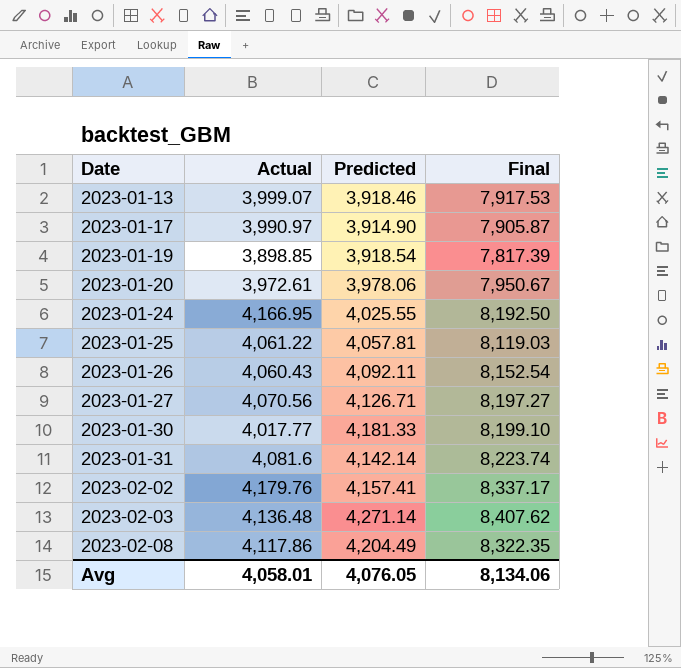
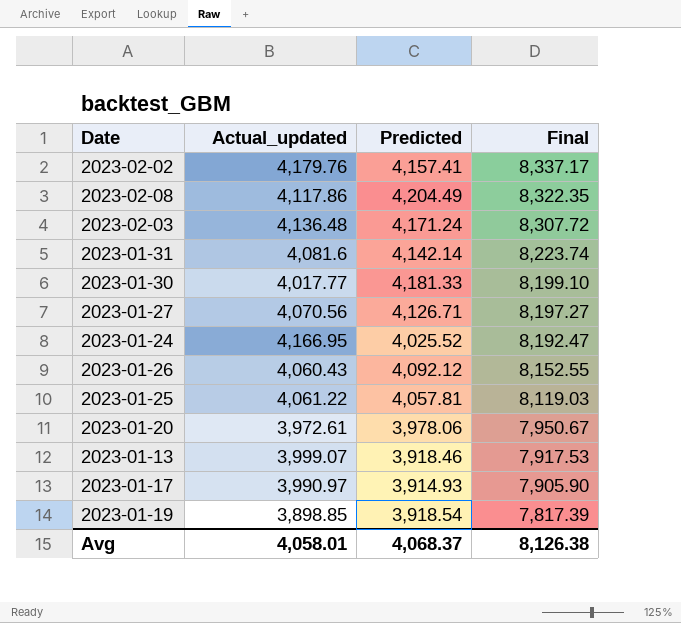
row order: Date ascending -> Final descending
column name: Actual -> Actual_updated
2023-02-03 | Predicted: 4,271.14 -> 4,171.24
2023-02-03 | Final: 8,407.62 -> 8,307.72
2023-01-24 | Predicted: 4,025.55 -> 4,025.52
2023-01-24 | Final: 8,192.50 -> 8,192.47
2023-01-26 | Predicted: 4,092.11 -> 4,092.12
2023-01-26 | Final: 8,152.54 -> 8,152.55
2023-01-17 | Predicted: 3,914.90 -> 3,914.93
2023-01-17 | Final: 7,905.87 -> 7,905.90
Avg | Predicted: 4,076.05 -> 4,068.37
Avg | Final: 8,134.06 -> 8,126.38

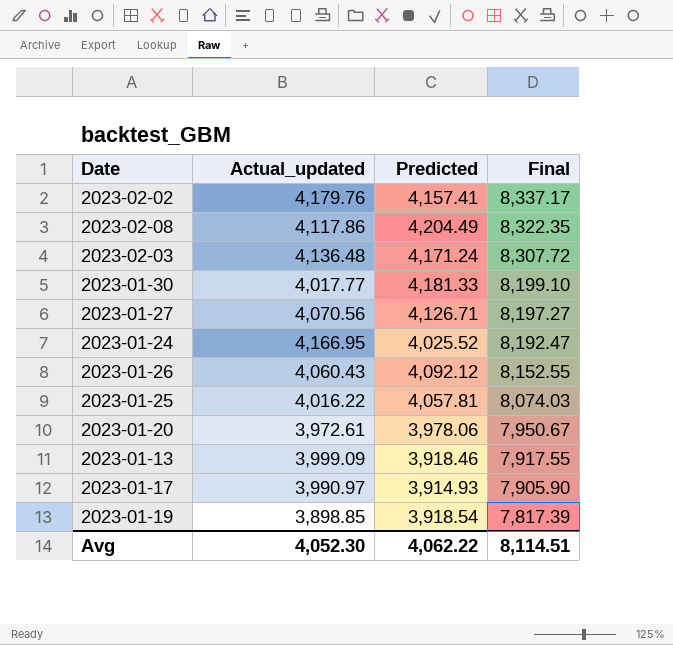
row 2023-01-31: 4,081.6 | 4,142.14 | 8,223.74 -> none
2023-01-25 | Actual_updated: 4,061.22 -> 4,016.22
2023-01-25 | Final: 8,119.03 -> 8,074.03
2023-01-13 | Actual_updated: 3,999.07 -> 3,999.09
2023-01-13 | Final: 7,917.53 -> 7,917.55
Avg | Actual_updated: 4,058.01 -> 4,052.30
Avg | Predicted: 4,068.37 -> 4,062.22
Avg | Final: 8,126.38 -> 8,114.51

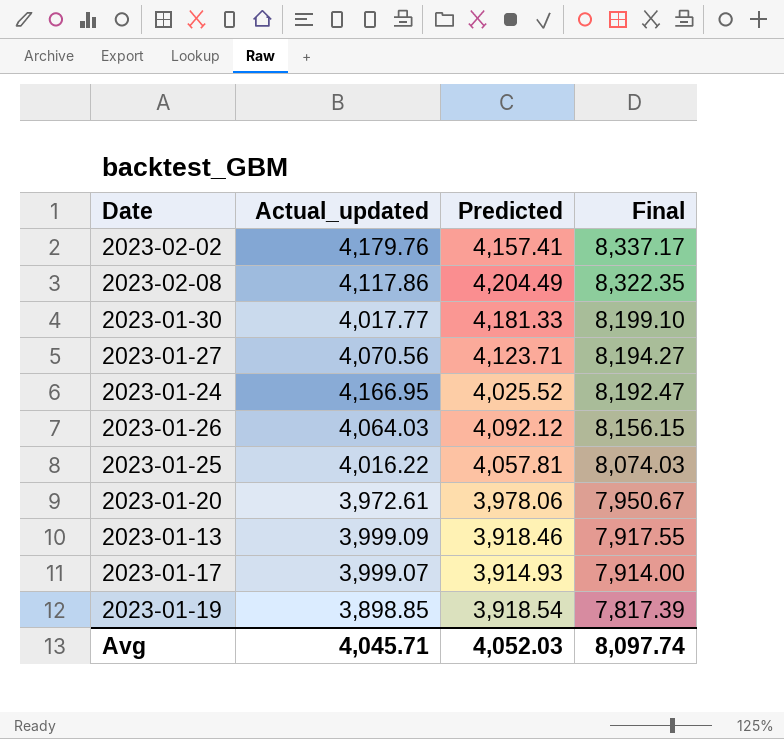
row 2023-02-03: 4,136.48 | 4,171.24 | 8,307.72 -> none
2023-01-27 | Predicted: 4,126.71 -> 4,123.71
2023-01-27 | Final: 8,197.27 -> 8,194.27
2023-01-26 | Actual_updated: 4,060.43 -> 4,064.03
2023-01-26 | Final: 8,152.55 -> 8,156.15
2023-01-17 | Actual_updated: 3,990.97 -> 3,999.07
2023-01-17 | Final: 7,905.90 -> 7,914.00
Avg | Actual_updated: 4,052.30 -> 4,045.71
Avg | Predicted: 4,062.22 -> 4,052.03
Avg | Final: 8,114.51 -> 8,097.74

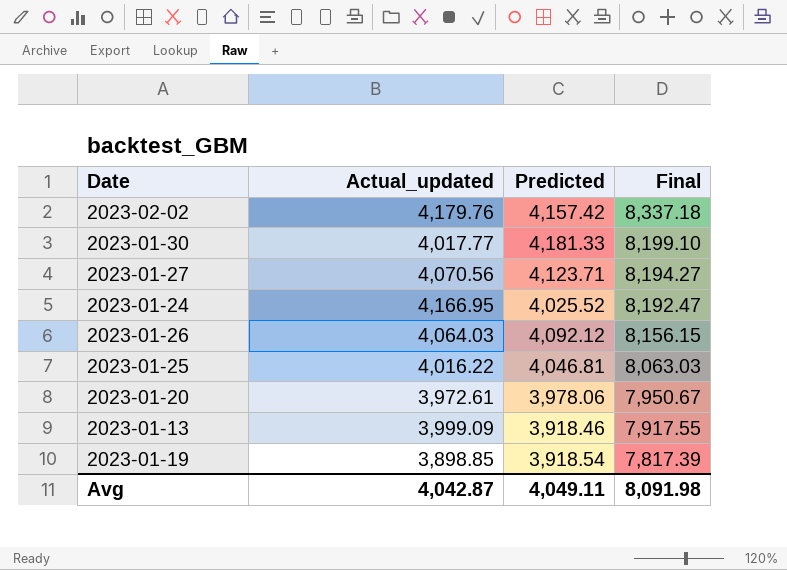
row 2023-02-08: 4,117.86 | 4,204.49 | 8,322.35 -> none
row 2023-01-17: 3,999.07 | 3,914.93 | 7,914.00 -> none
2023-02-02 | Predicted: 4,157.41 -> 4,157.42
2023-02-02 | Final: 8,337.17 -> 8,337.18
2023-01-25 | Predicted: 4,057.81 -> 4,046.81
2023-01-25 | Final: 8,074.03 -> 8,063.03
Avg | Actual_updated: 4,045.71 -> 4,042.87
Avg | Predicted: 4,052.03 -> 4,049.11
Avg | Final: 8,097.74 -> 8,091.98

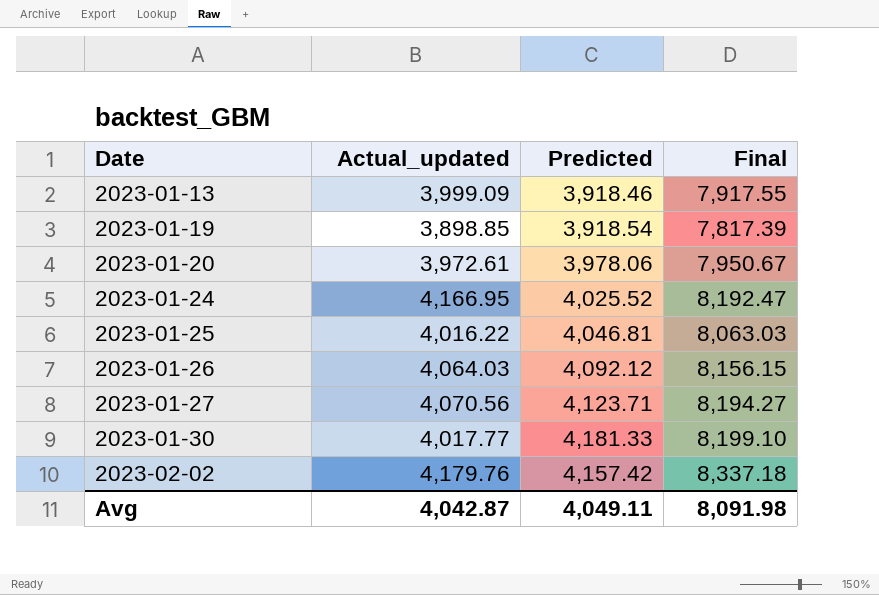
row order: Final descending -> Date ascending

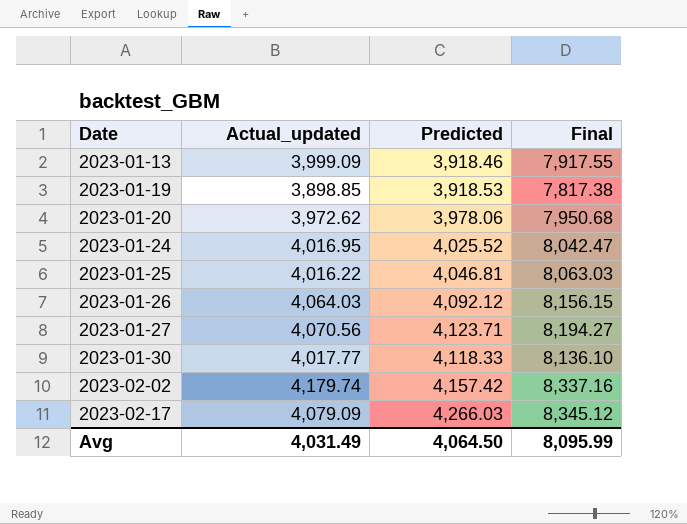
2023-01-19 | Predicted: 3,918.54 -> 3,918.53
2023-01-19 | Final: 7,817.39 -> 7,817.38
2023-01-20 | Actual_updated: 3,972.61 -> 3,972.62
2023-01-20 | Final: 7,950.67 -> 7,950.68
2023-01-24 | Actual_updated: 4,166.95 -> 4,016.95
2023-01-24 | Final: 8,192.47 -> 8,042.47
2023-01-30 | Predicted: 4,181.33 -> 4,118.33
2023-01-30 | Final: 8,199.10 -> 8,136.10
2023-02-02 | Actual_updated: 4,179.76 -> 4,179.74
2023-02-02 | Final: 8,337.18 -> 8,337.16
row 2023-02-17: none -> 4,079.09 | 4,266.03 | 8,345.12
Avg | Actual_updated: 4,042.87 -> 4,031.49
Avg | Predicted: 4,049.11 -> 4,064.50
Avg | Final: 8,091.98 -> 8,095.99

